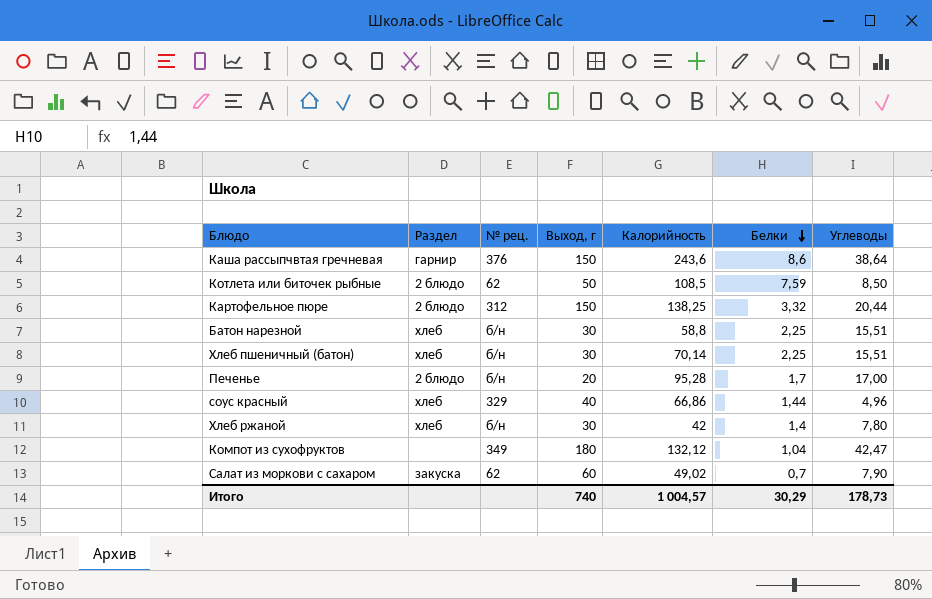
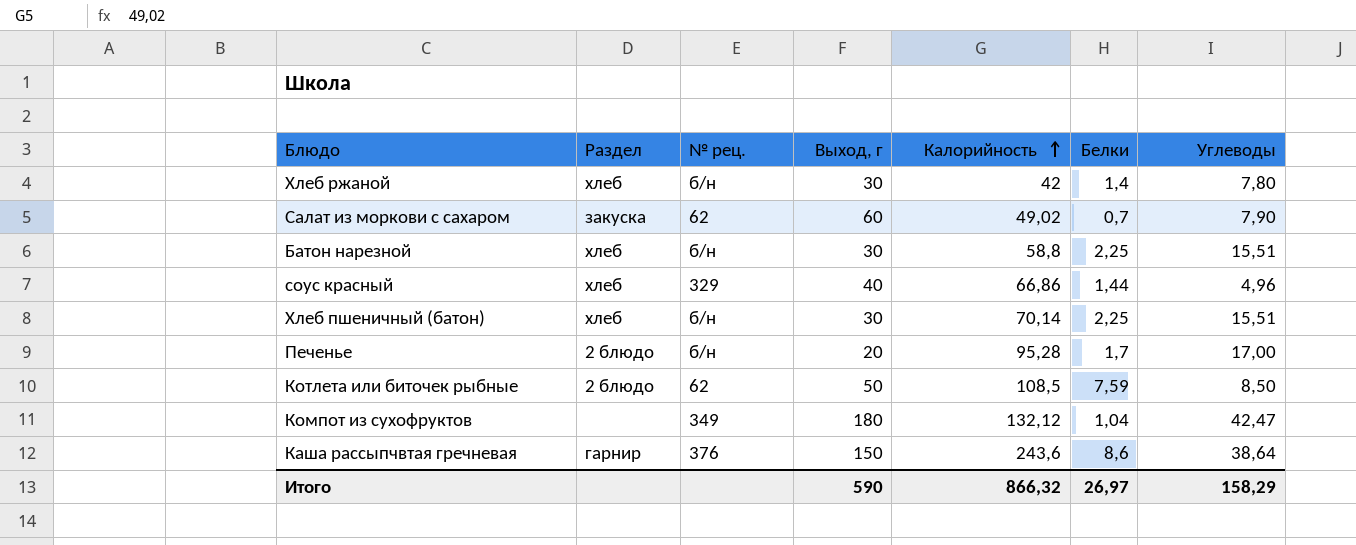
row order: Белки descending -> Калорийность ascending
row Картофельное пюре: 2 блюдо | 312 | 150 | 138,25 | 3,32 | 20,44 -> none
Итого | Выход, г: 740 -> 590
Итого | Калорийность: 1 004,57 -> 866,32
Итого | Белки: 30,29 -> 26,97
Итого | Углеводы: 178,73 -> 158,29

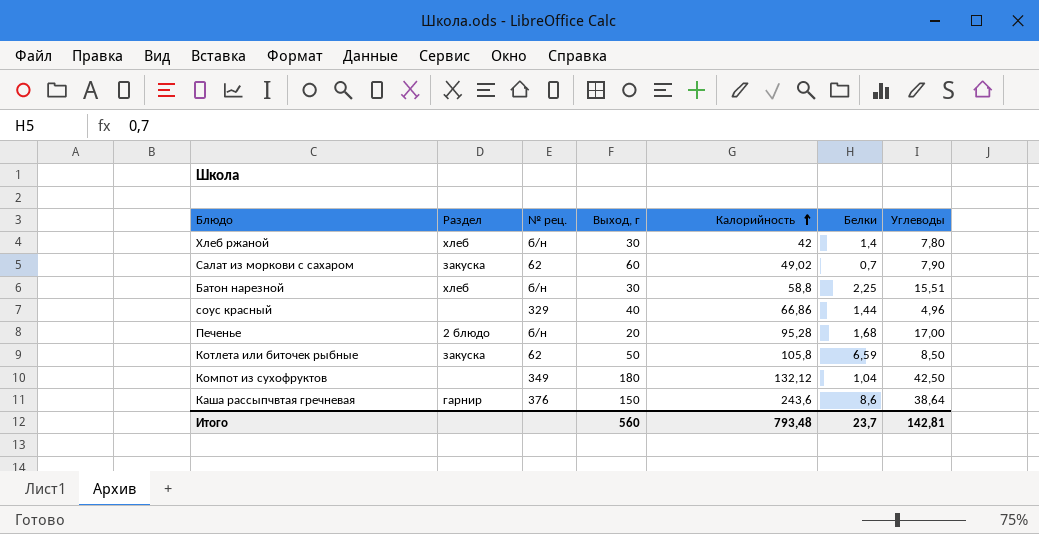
row Хлеб пшеничный (батон): хлеб | б/н | 30 | 70,14 | 2,25 | 15,51 -> none
соус красный | Раздел: хлеб -> none
Печенье | Белки: 1,7 -> 1,68
Котлета или биточек рыбные | Раздел: 2 блюдо -> закуска
Котлета или биточек рыбные | Калорийность: 108,5 -> 105,8
Котлета или биточек рыбные | Белки: 7,59 -> 6,59
Компот из сухофруктов | Углеводы: 42,47 -> 42,50
Итого | Выход, г: 590 -> 560
Итого | Калорийность: 866,32 -> 793,48
Итого | Белки: 26,97 -> 23,7
Итого | Углеводы: 158,29 -> 142,81

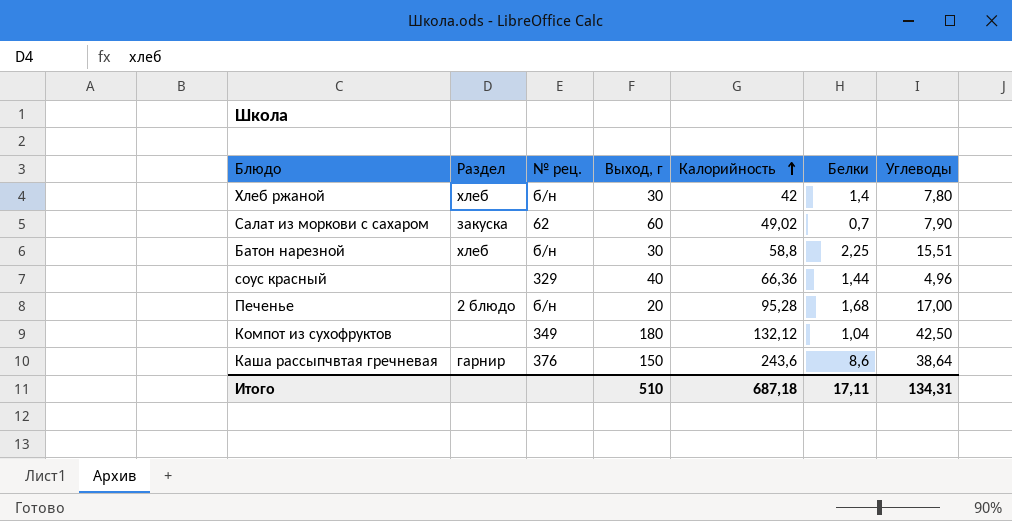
row Котлета или биточек рыбные: закуска | 62 | 50 | 105,8 | 6,59 | 8,50 -> none
соус красный | Калорийность: 66,86 -> 66,36
Итого | Выход, г: 560 -> 510
Итого | Калорийность: 793,48 -> 687,18
Итого | Белки: 23,7 -> 17,11
Итого | Углеводы: 142,81 -> 134,31

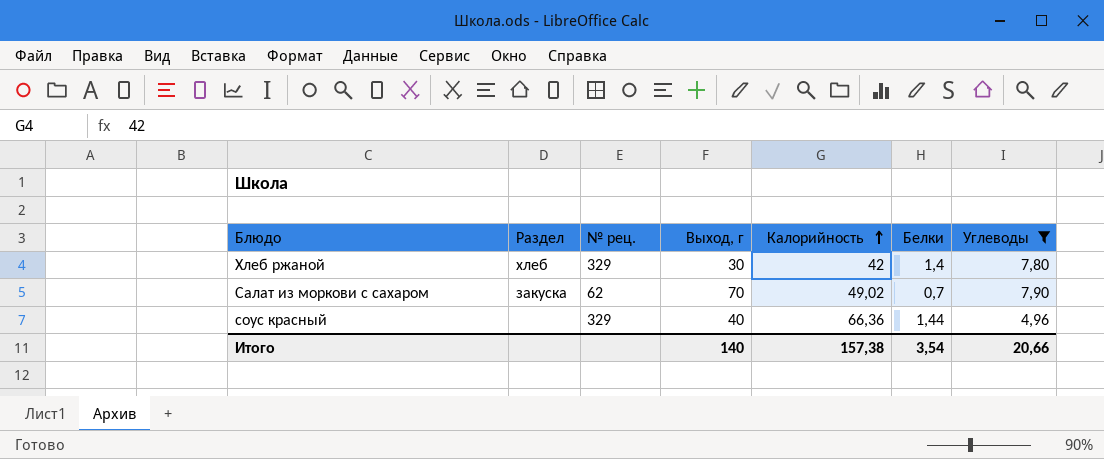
filter: none -> Углеводы <= 7,90
Хлеб ржаной | № рец.: б/н -> 329
Салат из моркови с сахаром | Выход, г: 60 -> 70
Итого | Выход, г: 510 -> 140
Итого | Калорийность: 687,18 -> 157,38
Итого | Белки: 17,11 -> 3,54
Итого | Углеводы: 134,31 -> 20,66

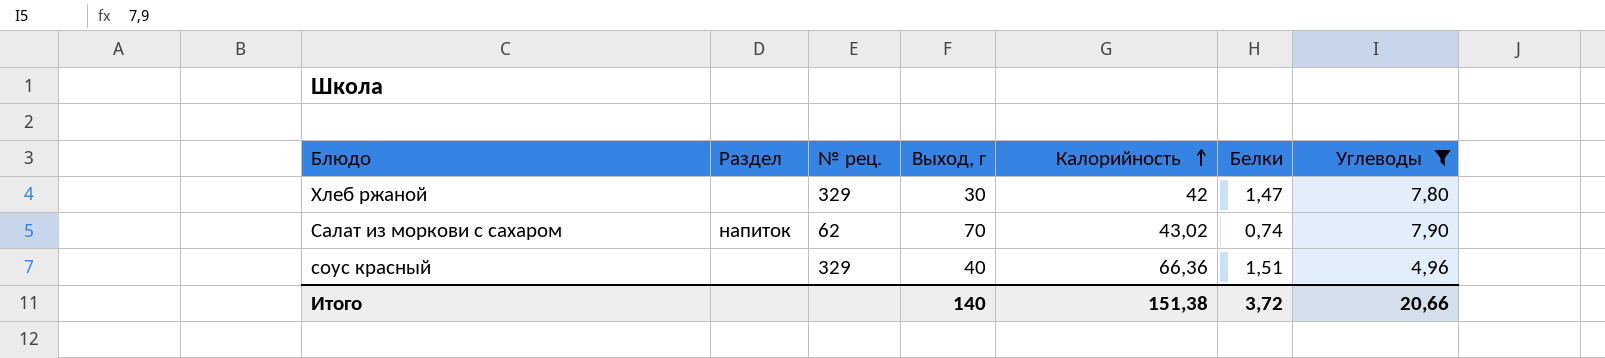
Хлеб ржаной | Раздел: хлеб -> none
Хлеб ржаной | Белки: 1,4 -> 1,47
Салат из моркови с сахаром | Раздел: закуска -> напиток
Салат из моркови с сахаром | Калорийность: 49,02 -> 43,02
Салат из моркови с сахаром | Белки: 0,7 -> 0,74
соус красный | Белки: 1,44 -> 1,51
Итого | Калорийность: 157,38 -> 151,38
Итого | Белки: 3,54 -> 3,72

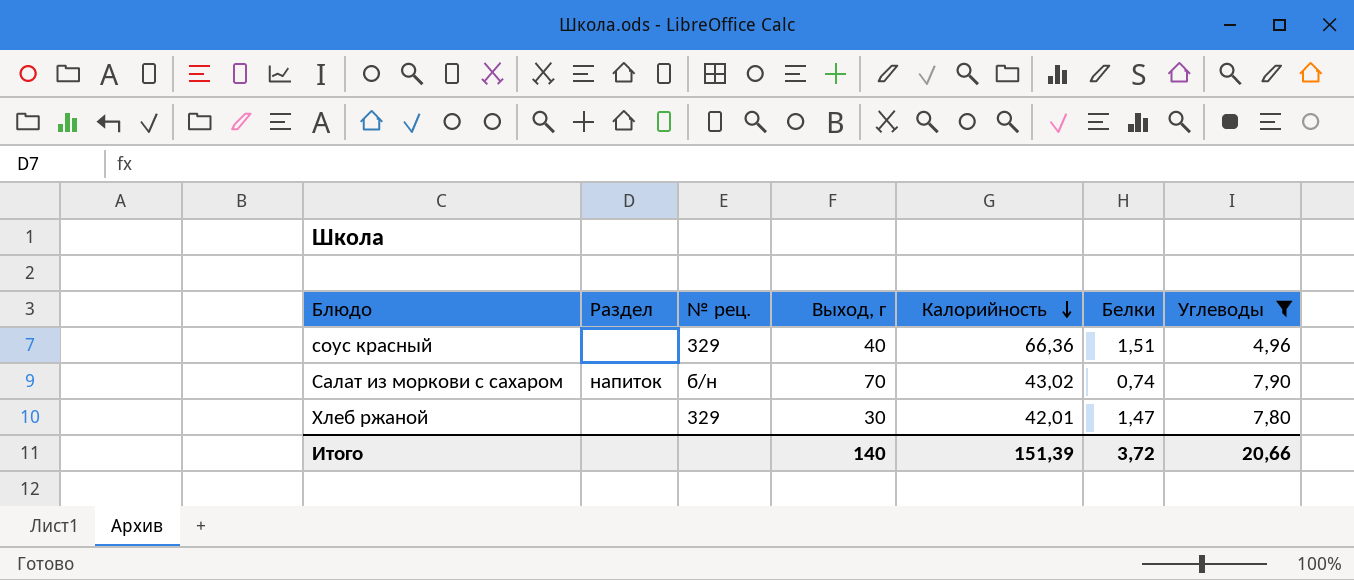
row order: Калорийность ascending -> Калорийность descending
Салат из моркови с сахаром | № рец.: 62 -> б/н
Хлеб ржаной | Калорийность: 42 -> 42,01
Итого | Калорийность: 151,38 -> 151,39

